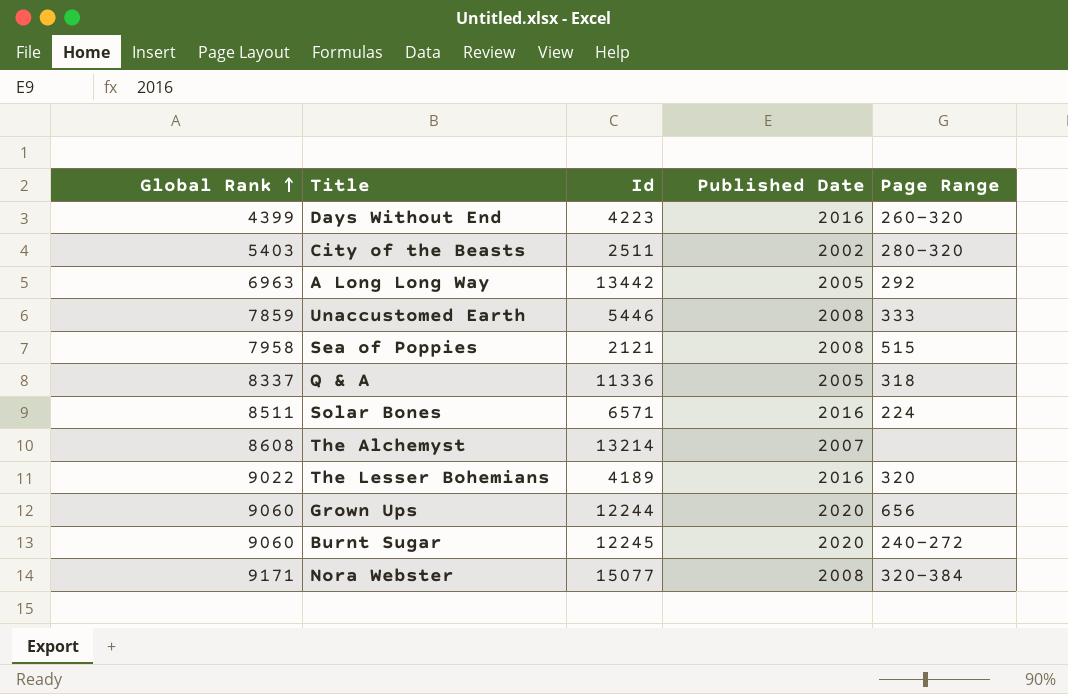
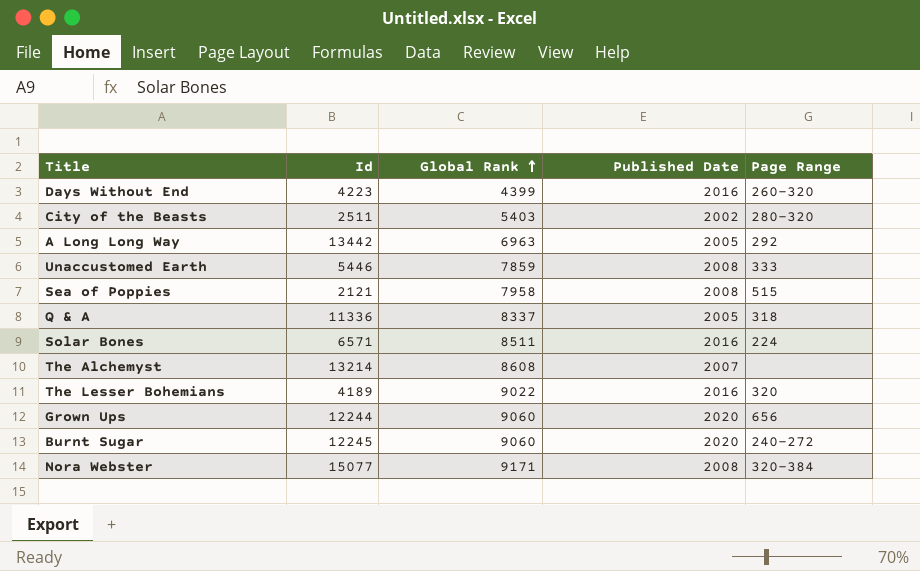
column Global Rank | position: 1 -> 3

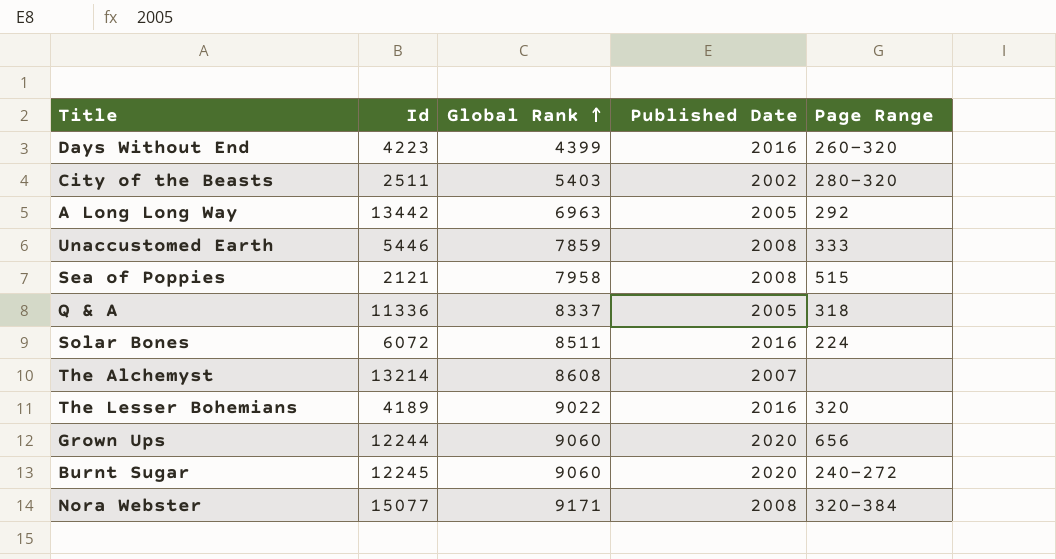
Solar Bones | Id: 6571 -> 6072

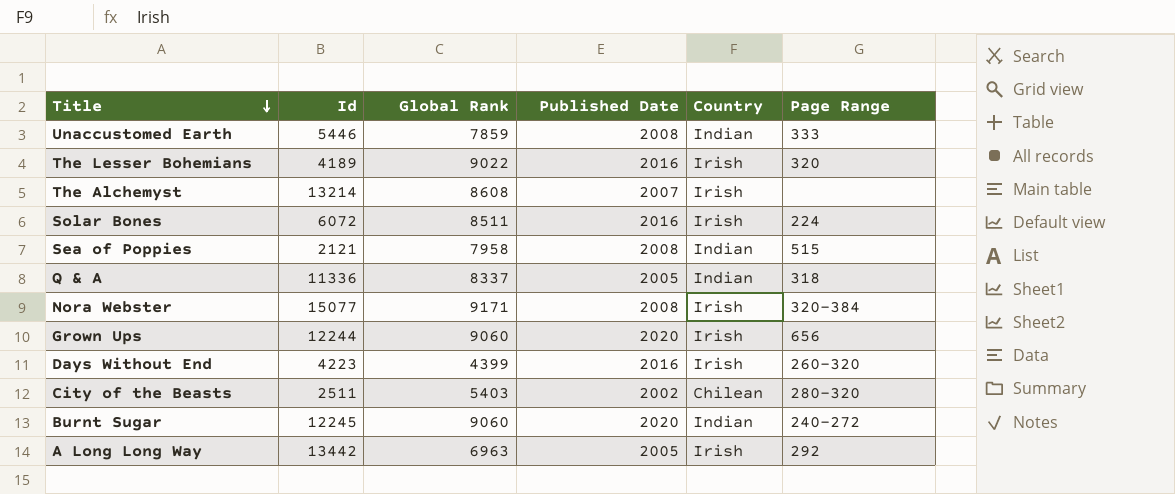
row order: Global Rank ascending -> Title descending
column Country | position: none -> 5

